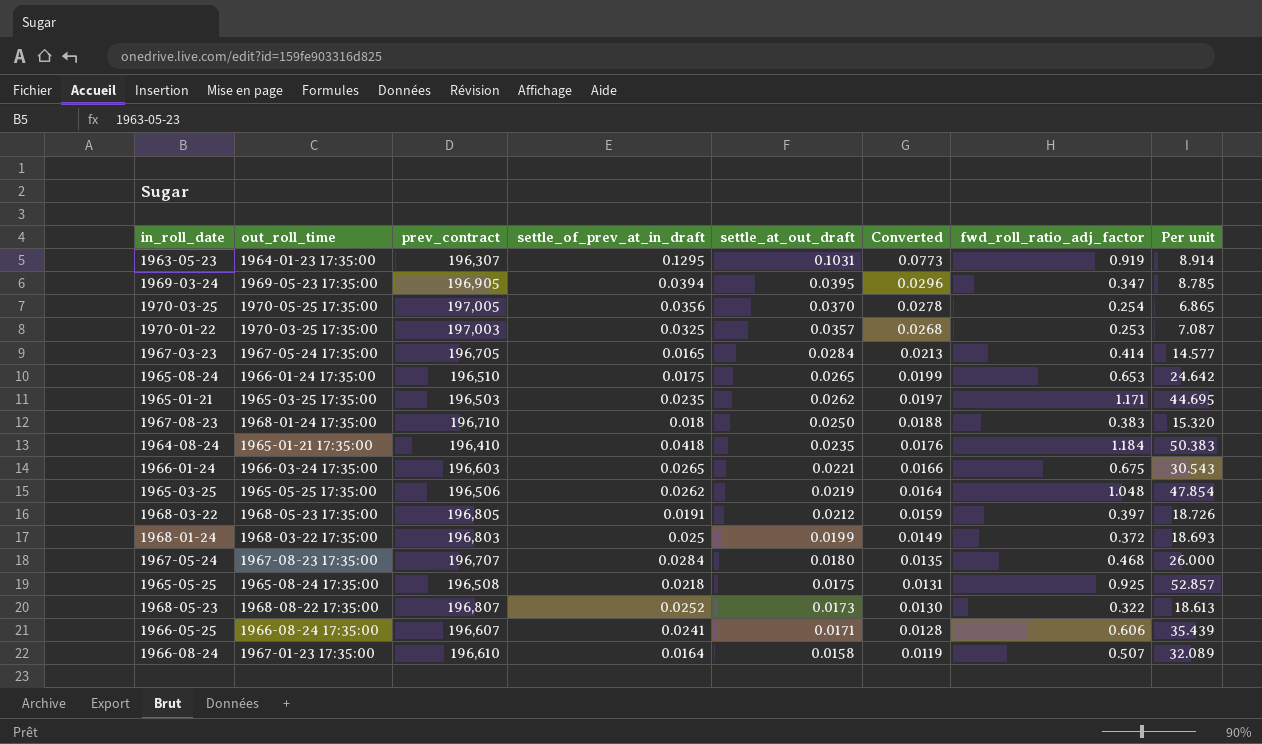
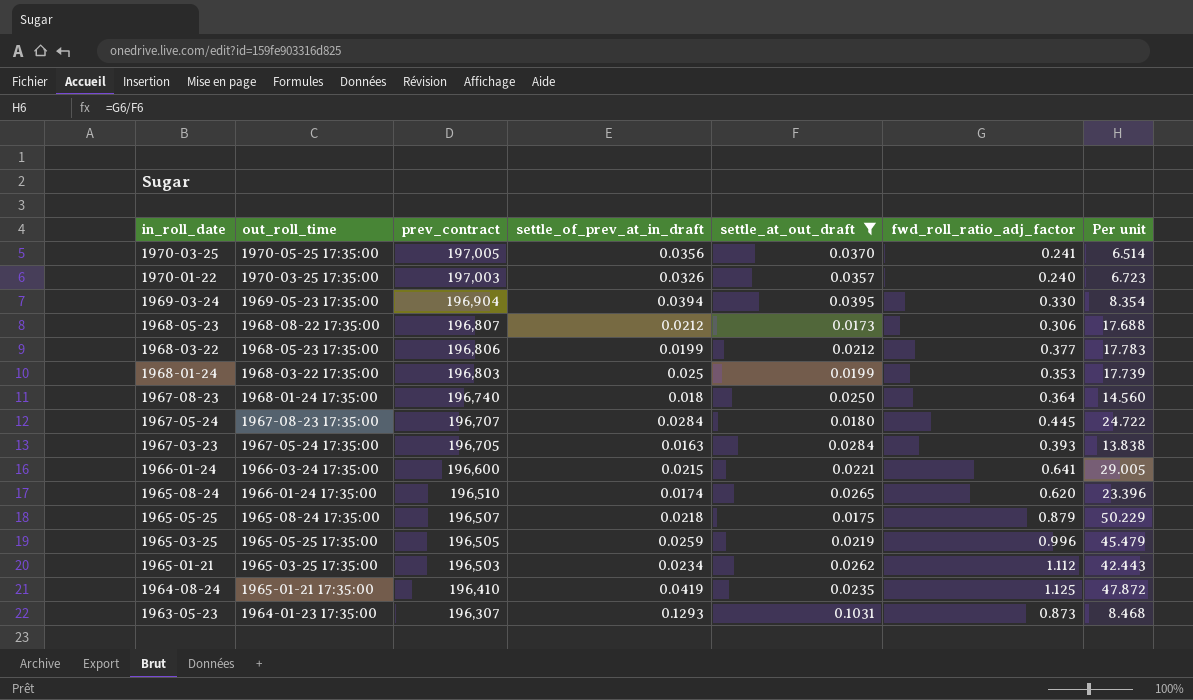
filter: none -> settle_at_out_draft >= 0.0173
row order: settle_at_out_draft descending -> in_roll_date descending
column Converted | formula: [settle_at_out_draft] * 0.75 -> none
1970-03-25 | fwd_roll_ratio_adj_factor: 0.254 -> 0.241
1970-03-25 | Per unit: 6.865 -> 6.514
1970-01-22 | settle_of_prev_at_in_draft: 0.0325 -> 0.0326
1970-01-22 | fwd_roll_ratio_adj_factor: 0.253 -> 0.240
1970-01-22 | Per unit: 7.087 -> 6.723
1969-03-24 | prev_contract: 196,905 -> 196,904
1969-03-24 | fwd_roll_ratio_adj_factor: 0.347 -> 0.330
1969-03-24 | Per unit: 8.785 -> 8.354
1968-05-23 | settle_of_prev_at_in_draft: 0.0252 -> 0.0212
1968-05-23 | fwd_roll_ratio_adj_factor: 0.322 -> 0.306
1968-05-23 | Per unit: 18.613 -> 17.688
1968-03-22 | prev_contract: 196,805 -> 196,806
1968-03-22 | settle_of_prev_at_in_draft: 0.0191 -> 0.0199
1968-03-22 | fwd_roll_ratio_adj_factor: 0.397 -> 0.377
1968-03-22 | Per unit: 18.726 -> 17.783
1968-01-24 | fwd_roll_ratio_adj_factor: 0.372 -> 0.353
1968-01-24 | Per unit: 18.693 -> 17.739
1967-08-23 | prev_contract: 196,710 -> 196,740
1967-08-23 | fwd_roll_ratio_adj_factor: 0.383 -> 0.364
1967-08-23 | Per unit: 15.320 -> 14.560
1967-05-24 | fwd_roll_ratio_adj_factor: 0.468 -> 0.445
1967-05-24 | Per unit: 26.000 -> 24.722
1967-03-23 | settle_of_prev_at_in_draft: 0.0165 -> 0.0163
1967-03-23 | fwd_roll_ratio_adj_factor: 0.414 -> 0.393
1967-03-23 | Per unit: 14.577 -> 13.838
1966-01-24 | prev_contract: 196,603 -> 196,600
1966-01-24 | settle_of_prev_at_in_draft: 0.0265 -> 0.0215
1966-01-24 | fwd_roll_ratio_adj_factor: 0.675 -> 0.641
1966-01-24 | Per unit: 30.543 -> 29.005
1965-08-24 | settle_of_prev_at_in_draft: 0.0175 -> 0.0174
1965-08-24 | fwd_roll_ratio_adj_factor: 0.653 -> 0.620
1965-08-24 | Per unit: 24.642 -> 23.396
1965-05-25 | prev_contract: 196,508 -> 196,507
1965-05-25 | fwd_roll_ratio_adj_factor: 0.925 -> 0.879
1965-05-25 | Per unit: 52.857 -> 50.229
1965-03-25 | prev_contract: 196,506 -> 196,505
1965-03-25 | settle_of_prev_at_in_draft: 0.0262 -> 0.0259
1965-03-25 | fwd_roll_ratio_adj_factor: 1.048 -> 0.996
1965-03-25 | Per unit: 47.854 -> 45.479
1965-01-21 | settle_of_prev_at_in_draft: 0.0235 -> 0.0234
1965-01-21 | fwd_roll_ratio_adj_factor: 1.171 -> 1.112
1965-01-21 | Per unit: 44.695 -> 42.443
1964-08-24 | settle_of_prev_at_in_draft: 0.0418 -> 0.0419
1964-08-24 | fwd_roll_ratio_adj_factor: 1.184 -> 1.125
1964-08-24 | Per unit: 50.383 -> 47.872
1963-05-23 | settle_of_prev_at_in_draft: 0.1295 -> 0.1293
1963-05-23 | fwd_roll_ratio_adj_factor: 0.919 -> 0.873
1963-05-23 | Per unit: 8.914 -> 8.468

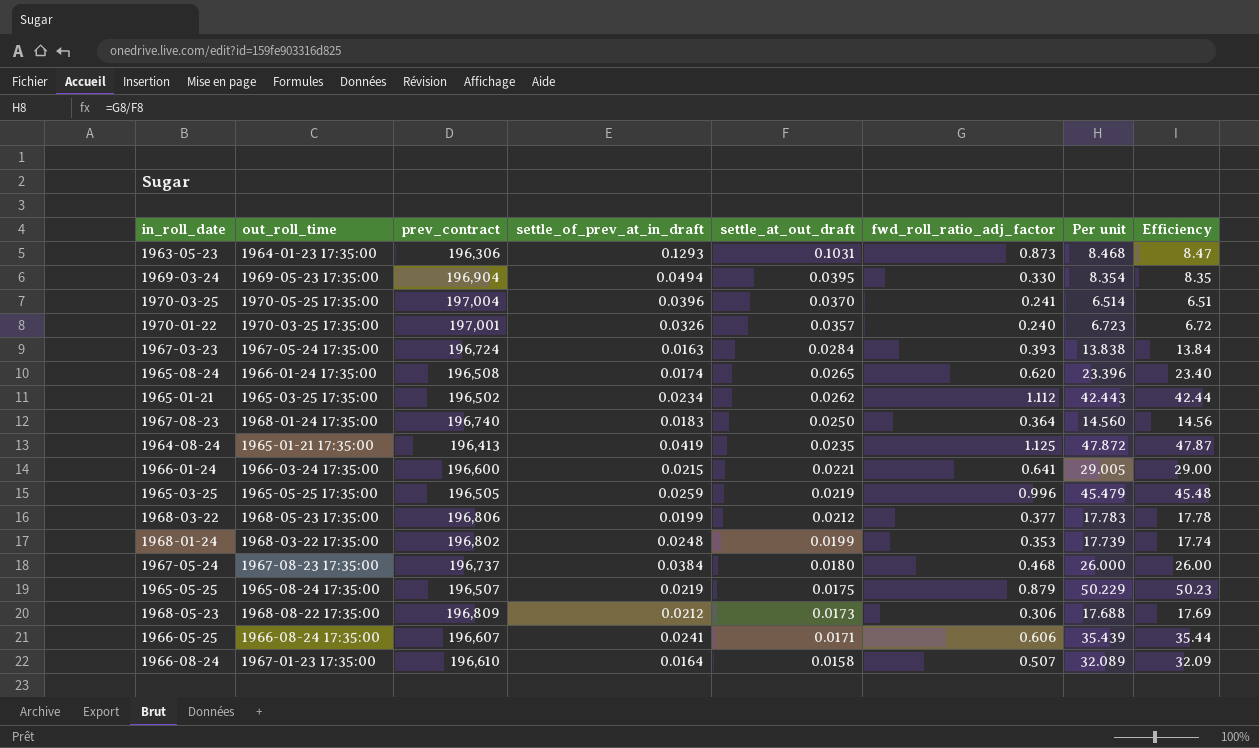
filter: settle_at_out_draft >= 0.0173 -> none
row order: in_roll_date descending -> settle_at_out_draft descending
column Efficiency | formula: none -> [fwd_roll_ratio_adj_factor] / [settle_at_out_draft]
1963-05-23 | prev_contract: 196,307 -> 196,306
1969-03-24 | settle_of_prev_at_in_draft: 0.0394 -> 0.0494
1970-03-25 | prev_contract: 197,005 -> 197,004
1970-03-25 | settle_of_prev_at_in_draft: 0.0356 -> 0.0396
1970-01-22 | prev_contract: 197,003 -> 197,001
1967-03-23 | prev_contract: 196,705 -> 196,724
1965-08-24 | prev_contract: 196,510 -> 196,508
1965-01-21 | prev_contract: 196,503 -> 196,502
1967-08-23 | settle_of_prev_at_in_draft: 0.018 -> 0.0183
1964-08-24 | prev_contract: 196,410 -> 196,413
1968-01-24 | prev_contract: 196,803 -> 196,802
1968-01-24 | settle_of_prev_at_in_draft: 0.025 -> 0.0248
1967-05-24 | prev_contract: 196,707 -> 196,737
1967-05-24 | settle_of_prev_at_in_draft: 0.0284 -> 0.0384
1967-05-24 | fwd_roll_ratio_adj_factor: 0.445 -> 0.468
1967-05-24 | Per unit: 24.722 -> 26.000
1965-05-25 | settle_of_prev_at_in_draft: 0.0218 -> 0.0219
1968-05-23 | prev_contract: 196,807 -> 196,809

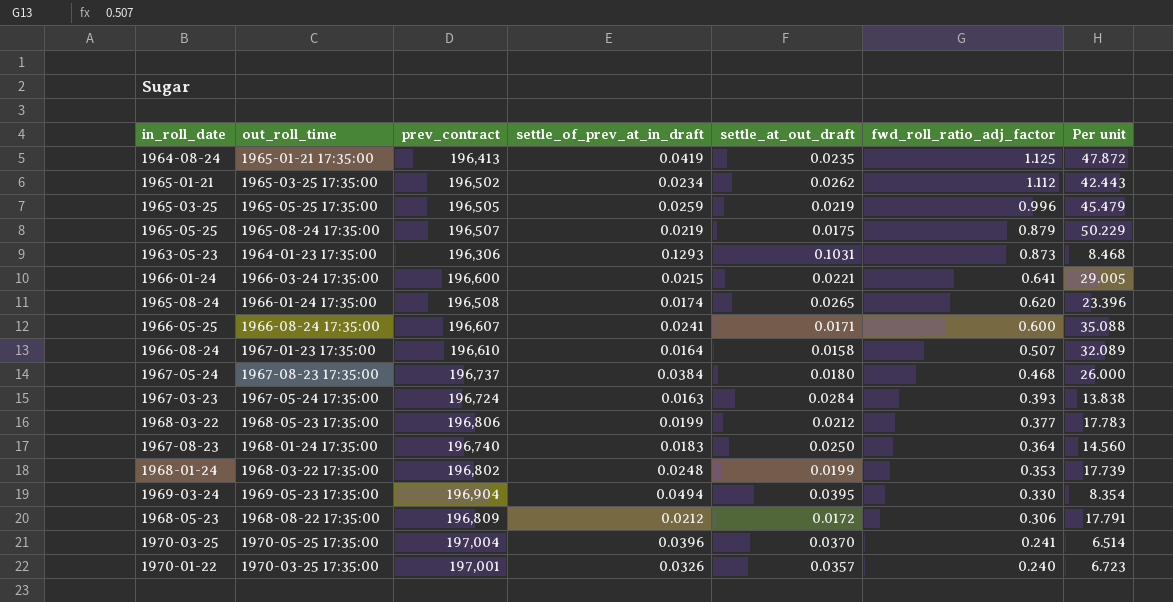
row order: settle_at_out_draft descending -> fwd_roll_ratio_adj_factor descending
column Efficiency | formula: [fwd_roll_ratio_adj_factor] / [settle_at_out_draft] -> none
1966-05-25 | fwd_roll_ratio_adj_factor: 0.606 -> 0.600
1966-05-25 | Per unit: 35.439 -> 35.088
1968-05-23 | settle_at_out_draft: 0.0173 -> 0.0172
1968-05-23 | Per unit: 17.688 -> 17.791

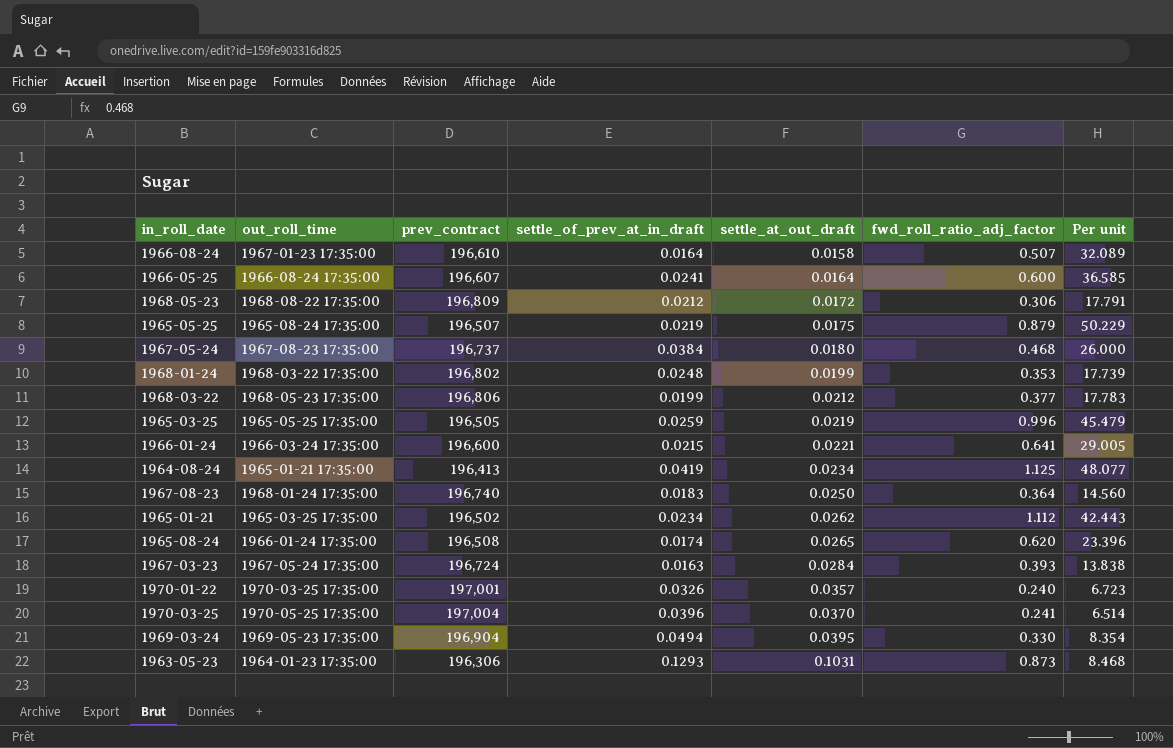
row order: fwd_roll_ratio_adj_factor descending -> settle_at_out_draft ascending
1966-05-25 | settle_at_out_draft: 0.0171 -> 0.0164
1966-05-25 | Per unit: 35.088 -> 36.585
1964-08-24 | settle_at_out_draft: 0.0235 -> 0.0234
1964-08-24 | Per unit: 47.872 -> 48.077

